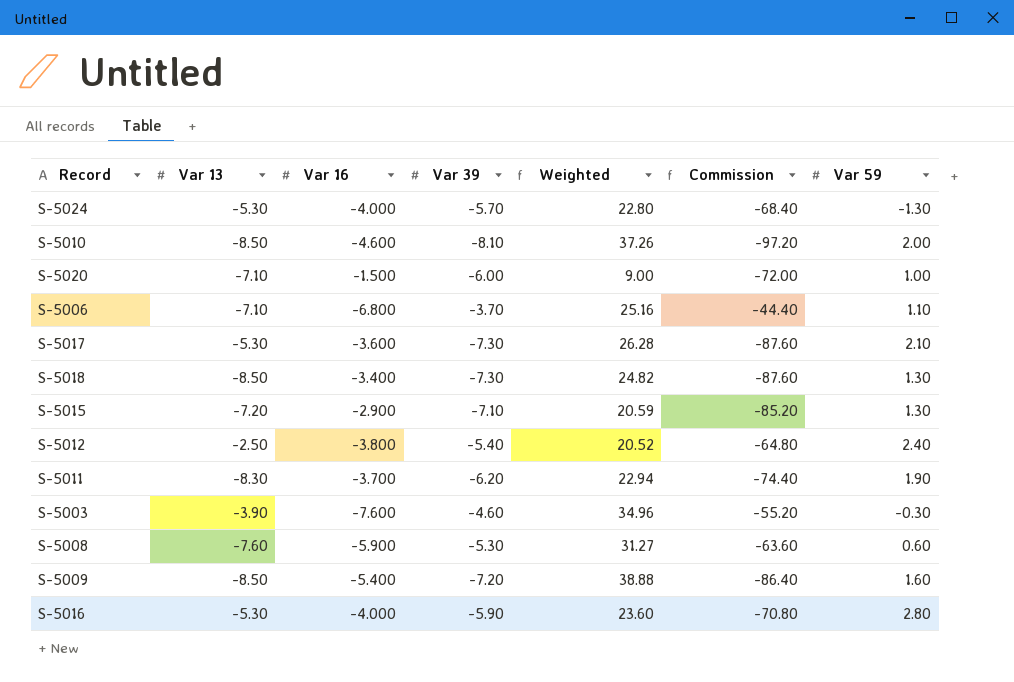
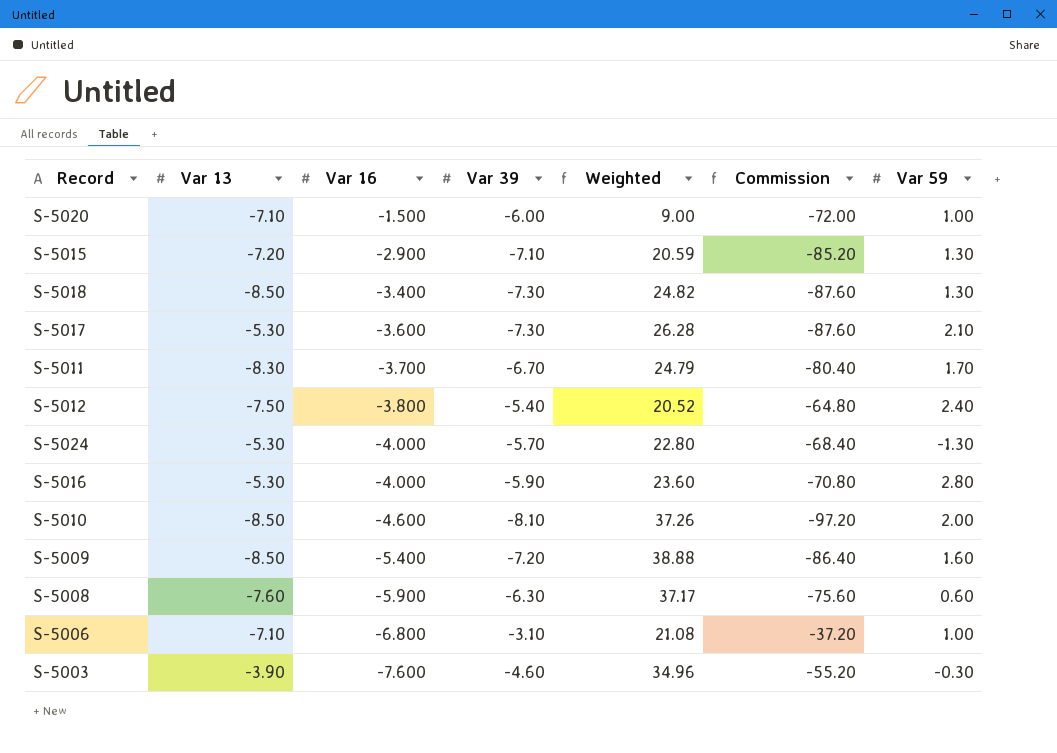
row order: none -> Var 16 descending
S-5011 | Var 39: -6.20 -> -6.70
S-5011 | Weighted: 22.94 -> 24.79
S-5011 | Commission: -74.40 -> -80.40
S-5011 | Var 59: 1.90 -> 1.70
S-5012 | Var 13: -2.50 -> -7.50
S-5008 | Var 39: -5.30 -> -6.30
S-5008 | Weighted: 31.27 -> 37.17
S-5008 | Commission: -63.60 -> -75.60
S-5006 | Var 39: -3.70 -> -3.10
S-5006 | Weighted: 25.16 -> 21.08
S-5006 | Commission: -44.40 -> -37.20
S-5006 | Var 59: 1.10 -> 1.00

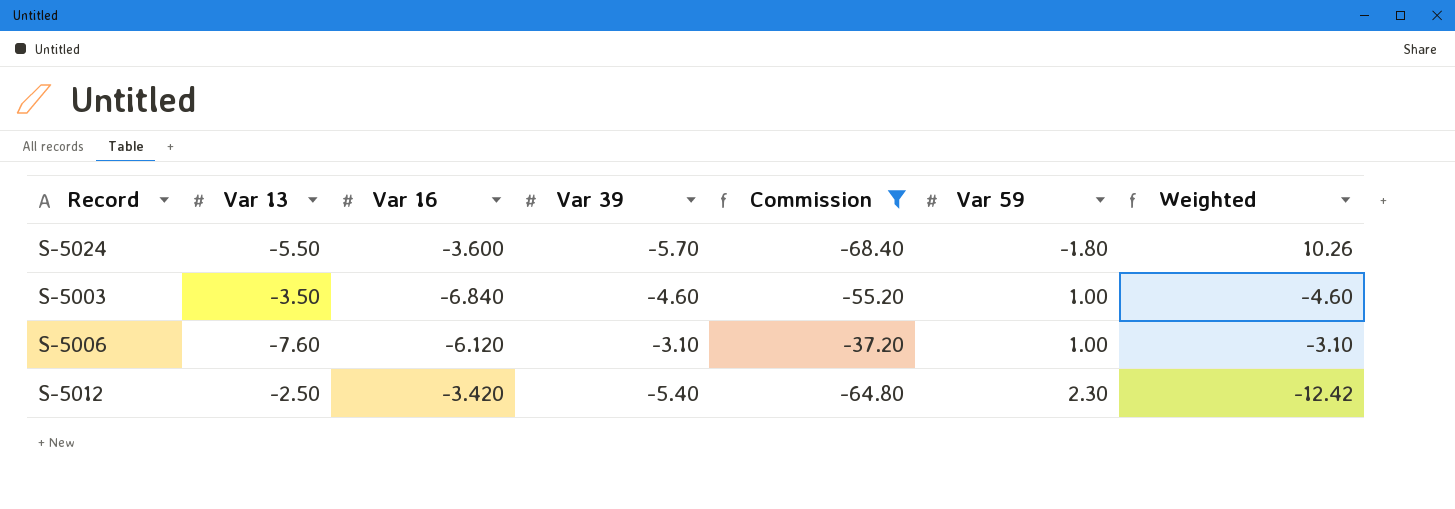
filter: none -> Commission >= -68.40
row order: Var 16 descending -> Var 59 ascending
column Weighted | formula: [Var 16] * [Var 39] -> [Var 39] * [Var 59]
column Weighted | position: 5 -> 7
S-5024 | Var 13: -5.30 -> -5.50
S-5024 | Var 16: -4.000 -> -3.600
S-5024 | Var 59: -1.30 -> -1.80
S-5003 | Var 13: -3.90 -> -3.50
S-5003 | Var 16: -7.600 -> -6.840
S-5003 | Var 59: -0.30 -> 1.00
S-5006 | Var 13: -7.10 -> -7.60
S-5006 | Var 16: -6.800 -> -6.120
S-5012 | Var 13: -7.50 -> -2.50
S-5012 | Var 16: -3.800 -> -3.420
S-5012 | Var 59: 2.40 -> 2.30

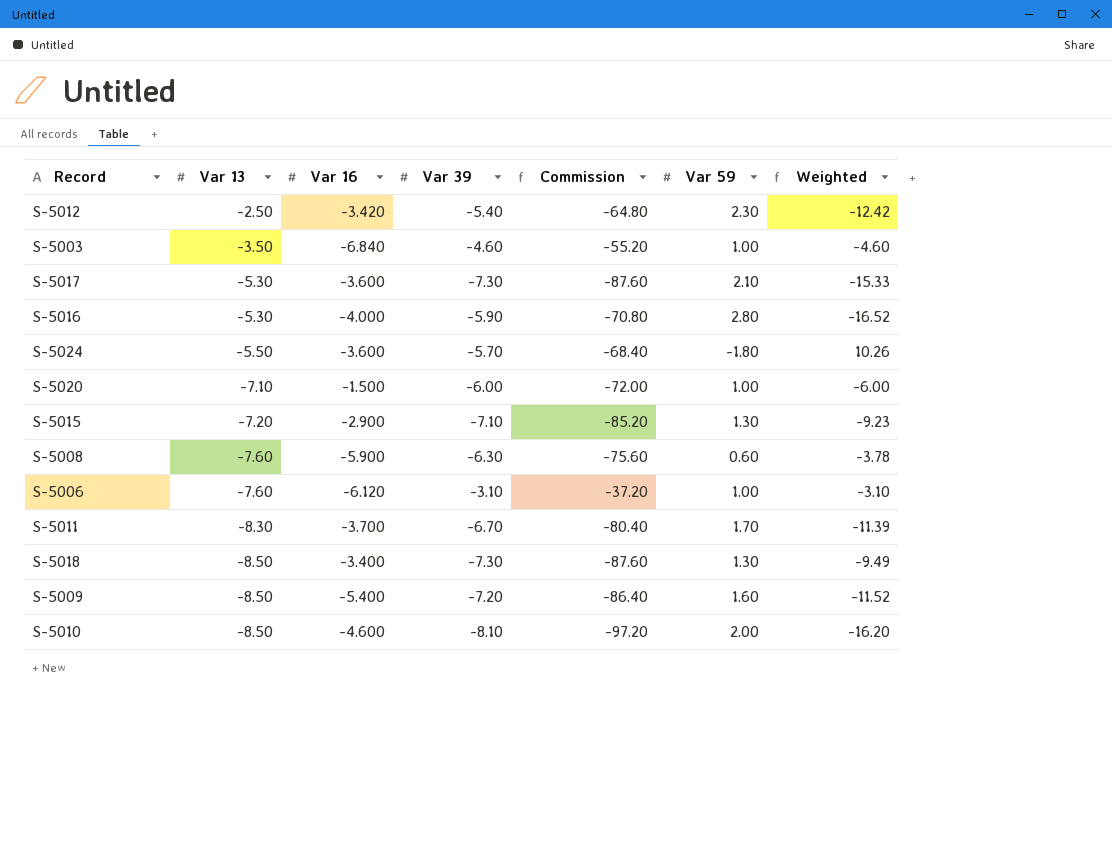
filter: Commission >= -68.40 -> none
row order: Var 59 ascending -> Var 13 descending

